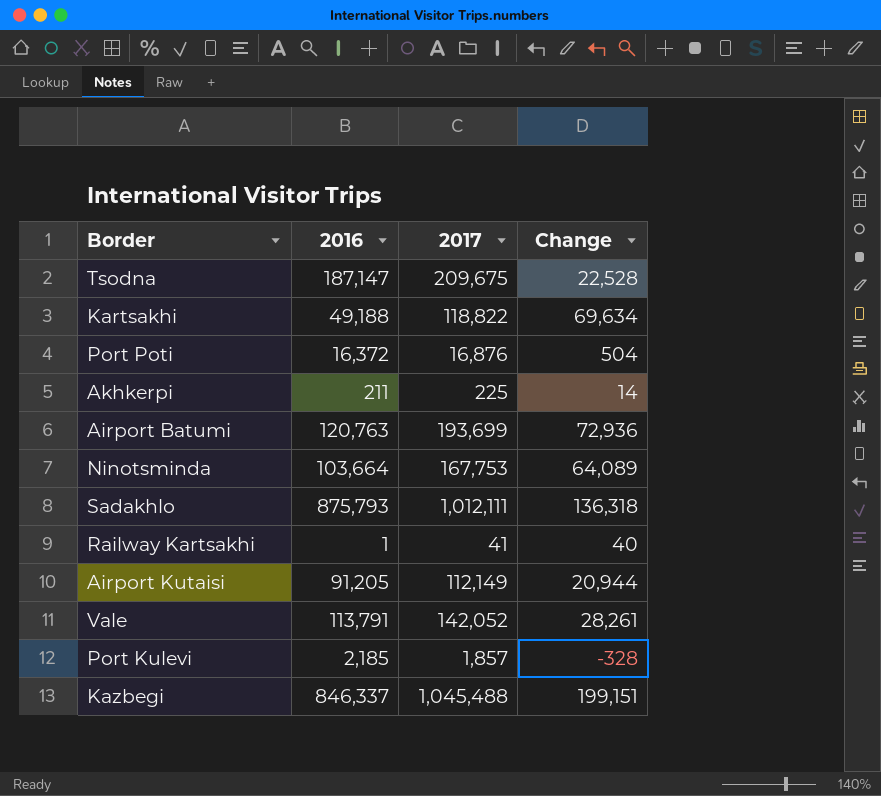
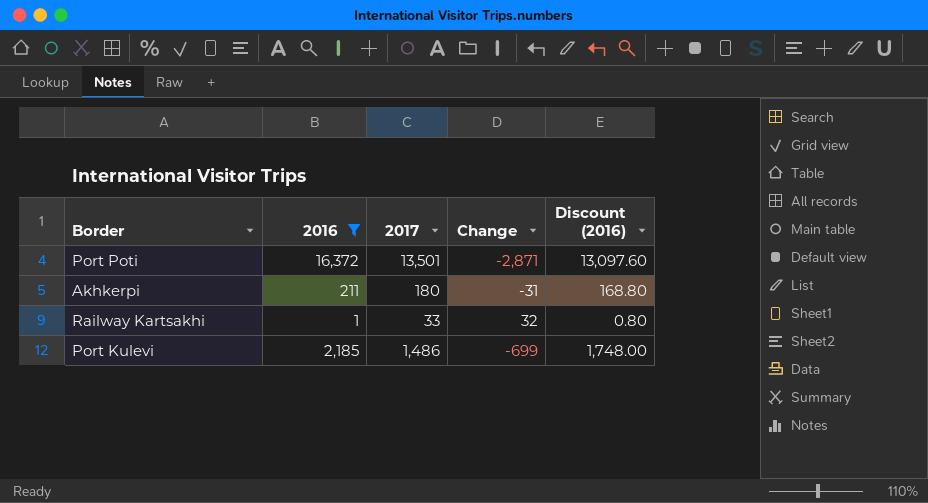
filter: none -> 2016 <= 16,372
column Discount (2016) | formula: none -> [2016] * 0.8
Port Poti | 2017: 16,876 -> 13,501
Port Poti | Change: 504 -> -2,871
Akhkerpi | 2017: 225 -> 180
Akhkerpi | Change: 14 -> -31
Railway Kartsakhi | 2017: 41 -> 33
Railway Kartsakhi | Change: 40 -> 32
Port Kulevi | 2017: 1,857 -> 1,486
Port Kulevi | Change: -328 -> -699

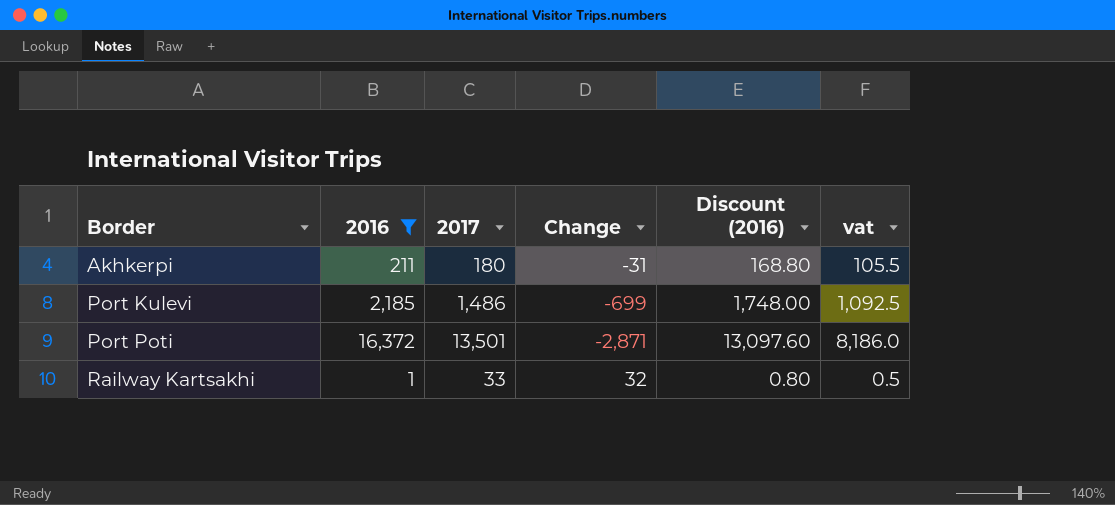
row order: none -> Border ascending
column vat | formula: none -> [2016] * 0.5

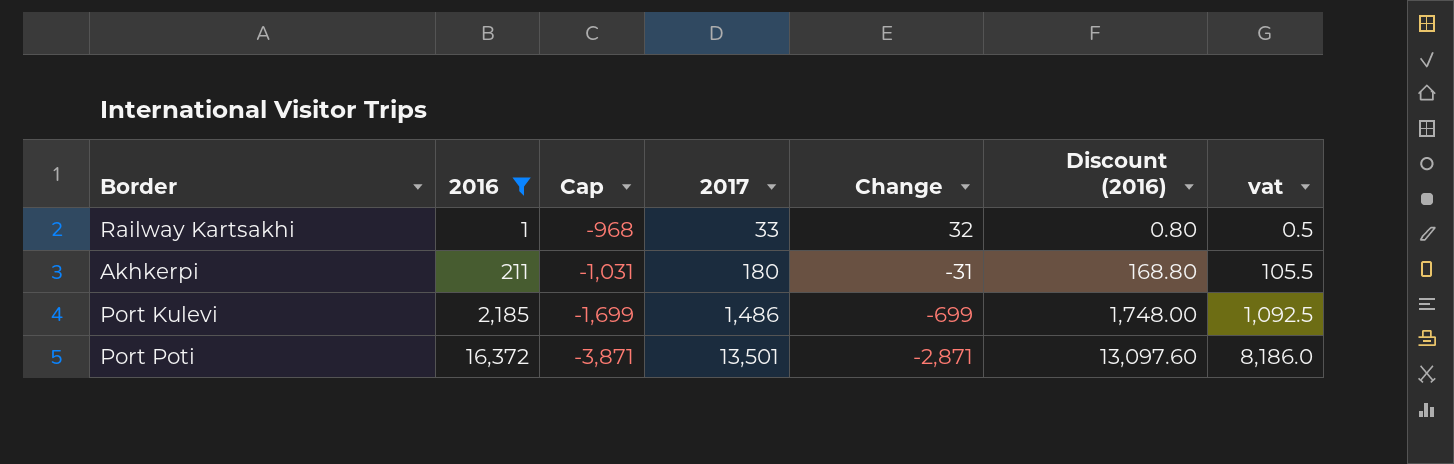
row order: Border ascending -> 2016 ascending
column Cap | formula: none -> [Change] - 1000

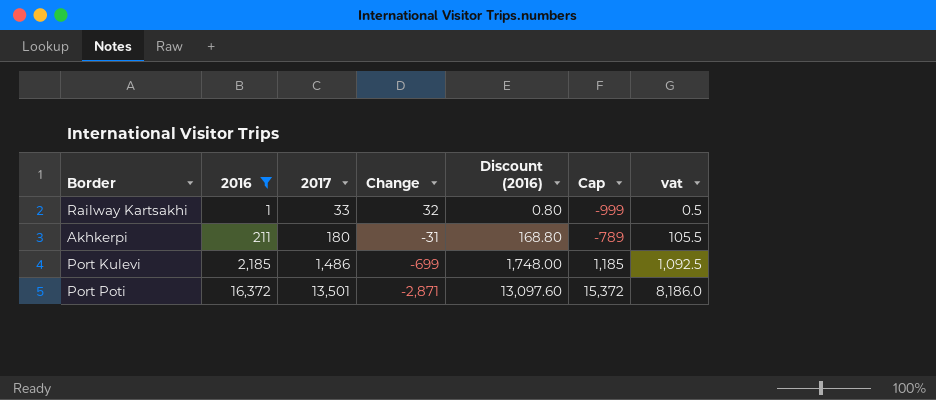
column Cap | formula: [Change] - 1000 -> [2016] - 1000
column Cap | position: 3 -> 6

